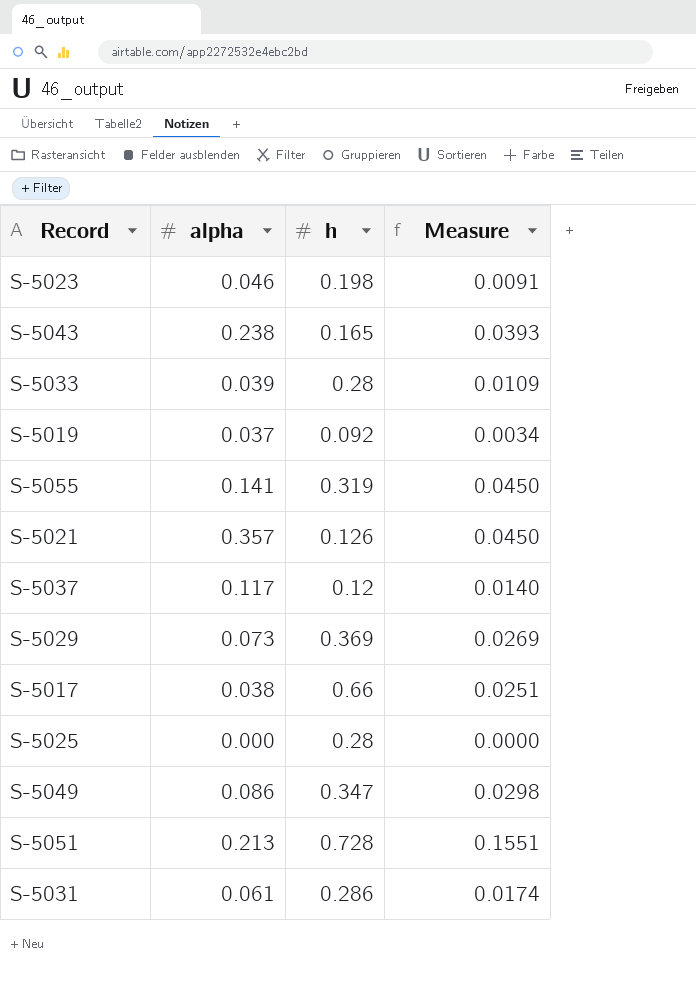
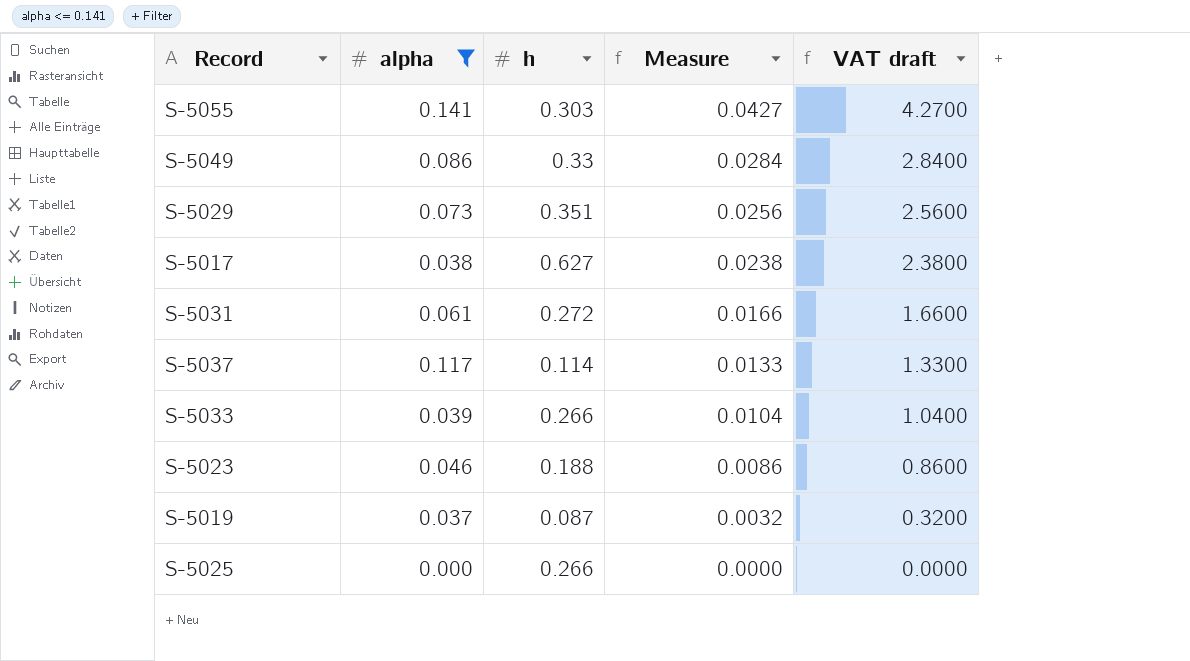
filter: none -> alpha <= 0.141
row order: none -> Measure descending
column VAT draft | formula: none -> [Measure] * 100
S-5055 | h: 0.319 -> 0.303
S-5055 | Measure: 0.0450 -> 0.0427
S-5049 | h: 0.347 -> 0.33
S-5049 | Measure: 0.0298 -> 0.0284
S-5029 | h: 0.369 -> 0.351
S-5029 | Measure: 0.0269 -> 0.0256
S-5017 | h: 0.66 -> 0.627
S-5017 | Measure: 0.0251 -> 0.0238
S-5031 | h: 0.286 -> 0.272
S-5031 | Measure: 0.0174 -> 0.0166
S-5037 | h: 0.12 -> 0.114
S-5037 | Measure: 0.0140 -> 0.0133
S-5033 | h: 0.28 -> 0.266
S-5033 | Measure: 0.0109 -> 0.0104
S-5023 | h: 0.198 -> 0.188
S-5023 | Measure: 0.0091 -> 0.0086
S-5019 | h: 0.092 -> 0.087
S-5019 | Measure: 0.0034 -> 0.0032
S-5025 | h: 0.28 -> 0.266

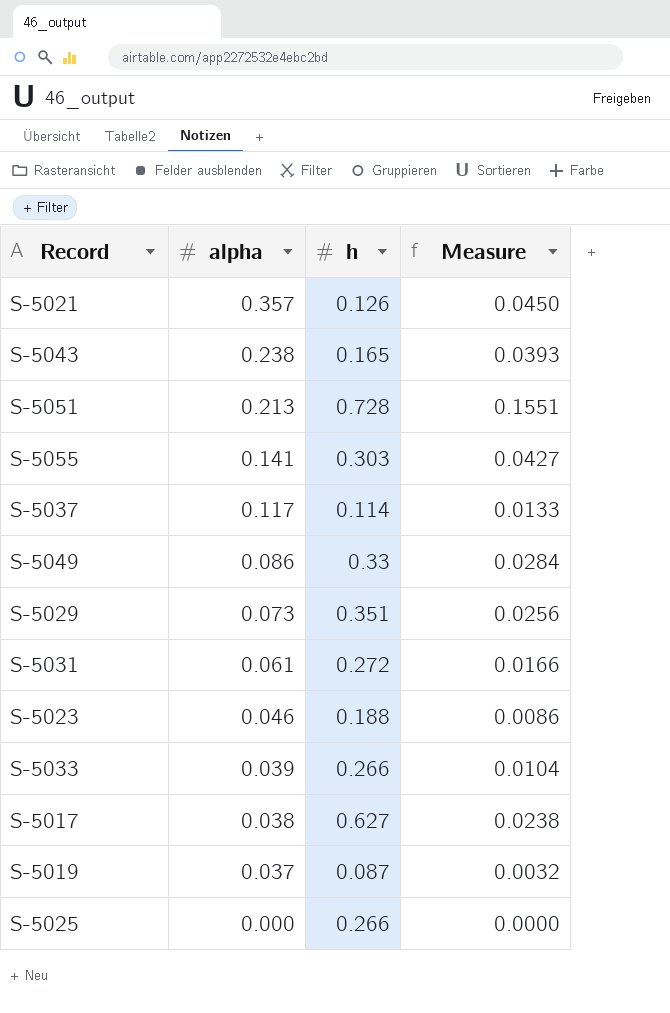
filter: alpha <= 0.141 -> none
row order: Measure descending -> alpha descending
column VAT draft | formula: [Measure] * 100 -> none

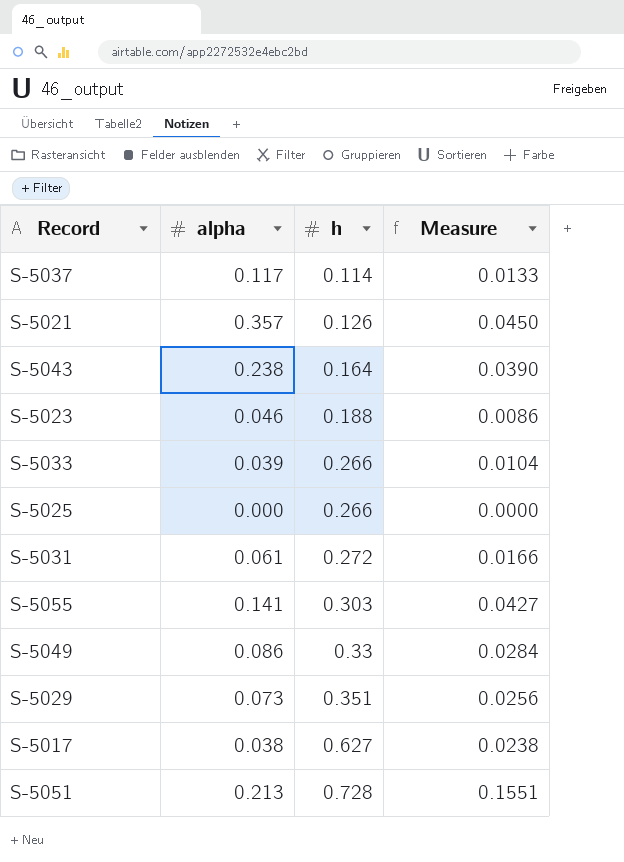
row order: alpha descending -> h ascending
row S-5019: 0.037 | 0.087 | 0.0032 -> none
S-5043 | h: 0.165 -> 0.164
S-5043 | Measure: 0.0393 -> 0.0390

